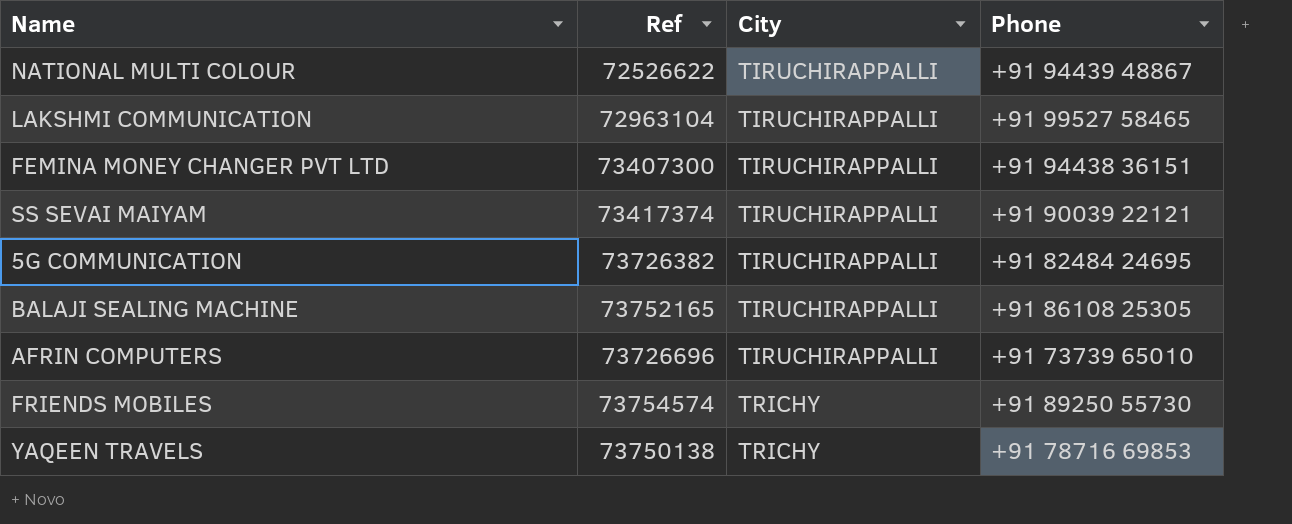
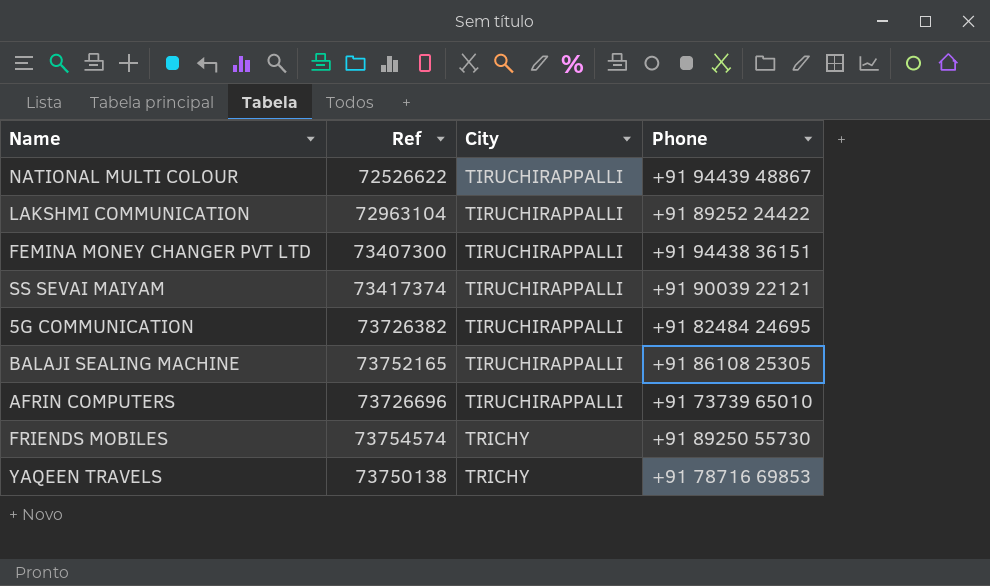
LAKSHMI COMMUNICATION | Phone: +91 99527 58465 -> +91 89252 24422

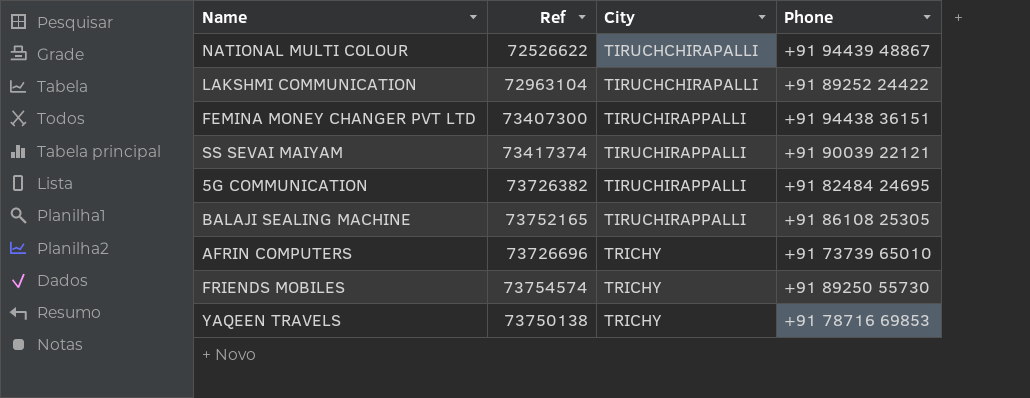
NATIONAL MULTI COLOUR | City: TIRUCHIRAPPALLI -> TIRUCHCHIRAPALLI
LAKSHMI COMMUNICATION | City: TIRUCHIRAPPALLI -> TIRUCHCHIRAPALLI
AFRIN COMPUTERS | City: TIRUCHIRAPPALLI -> TRICHY

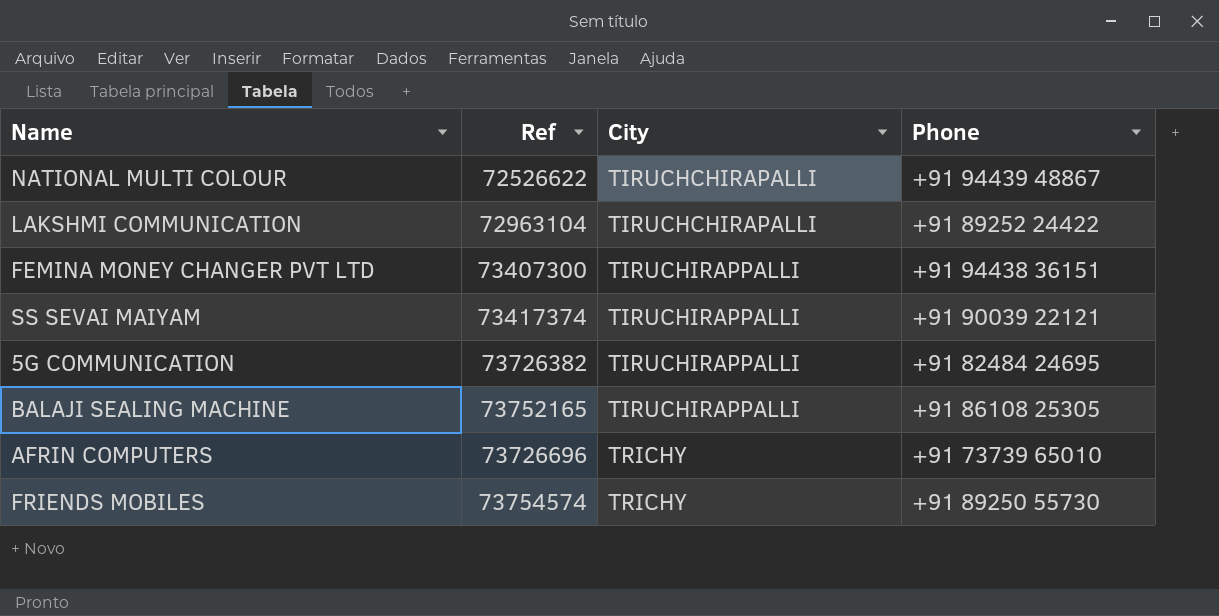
row YAQEEN TRAVELS: 73750138 | TRICHY | +91 78716 69853 -> none

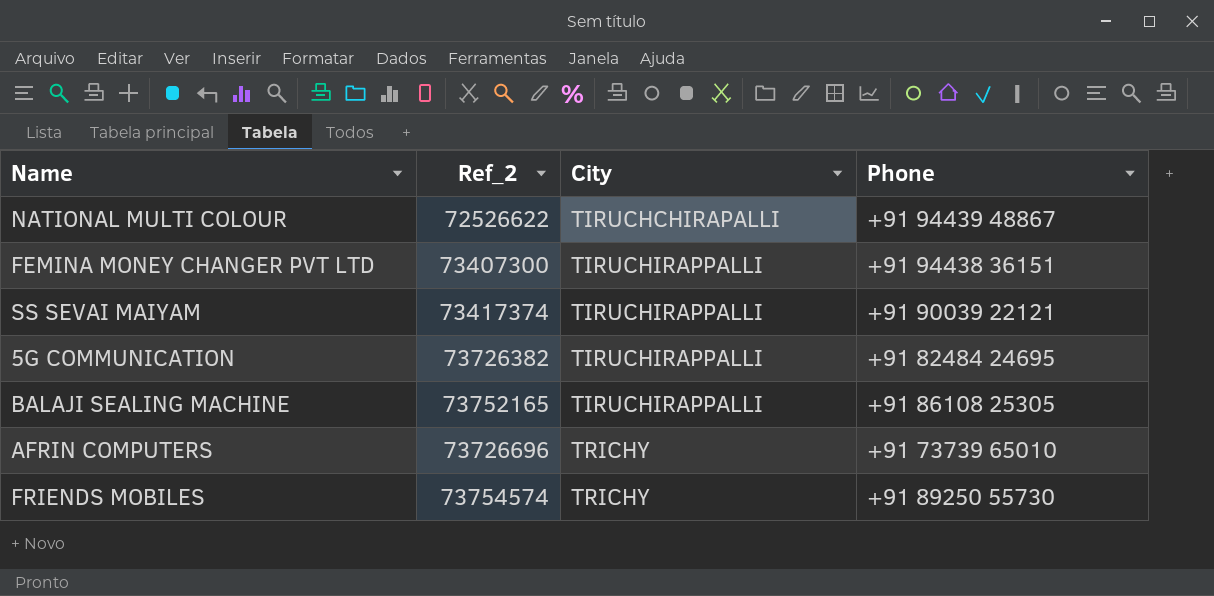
column name: Ref -> Ref_2
row LAKSHMI COMMUNICATION: 72963104 | TIRUCHCHIRAPALLI | +91 89252 24422 -> none

